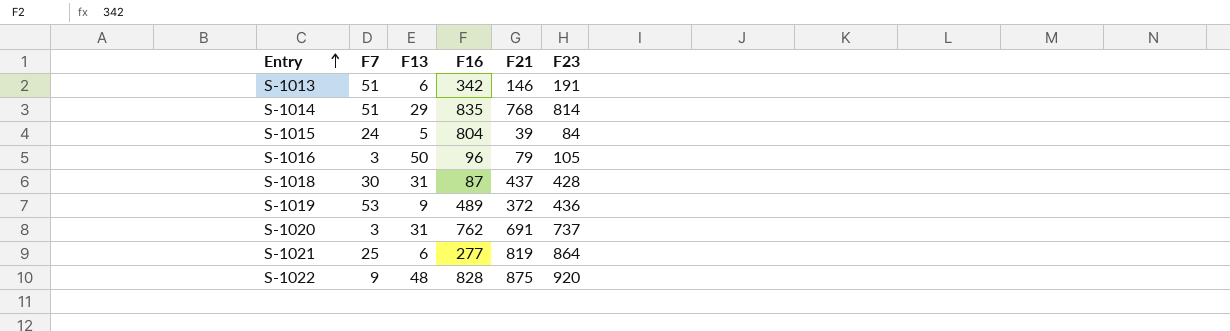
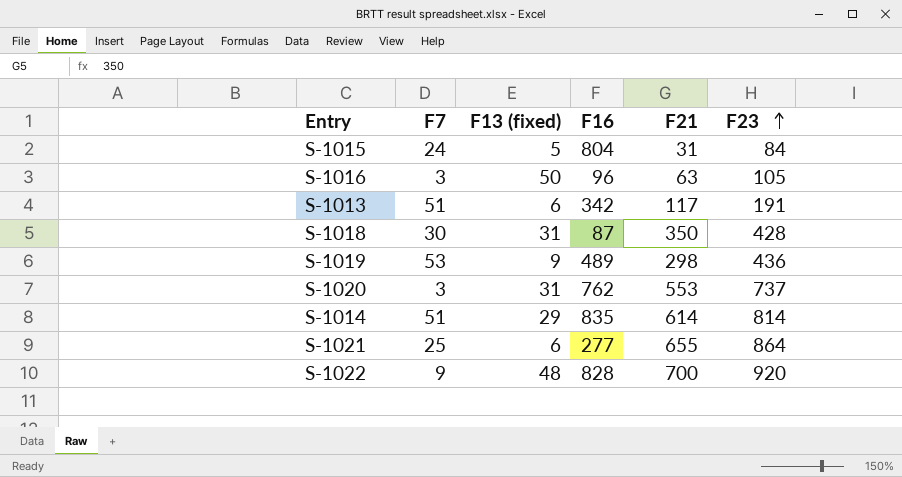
row order: Entry ascending -> F23 ascending
column name: F13 -> F13 (fixed)
S-1015 | F21: 39 -> 31
S-1016 | F21: 79 -> 63
S-1013 | F21: 146 -> 117
S-1018 | F21: 437 -> 350
S-1019 | F21: 372 -> 298
S-1020 | F21: 691 -> 553
S-1014 | F21: 768 -> 614
S-1021 | F21: 819 -> 655
S-1022 | F21: 875 -> 700

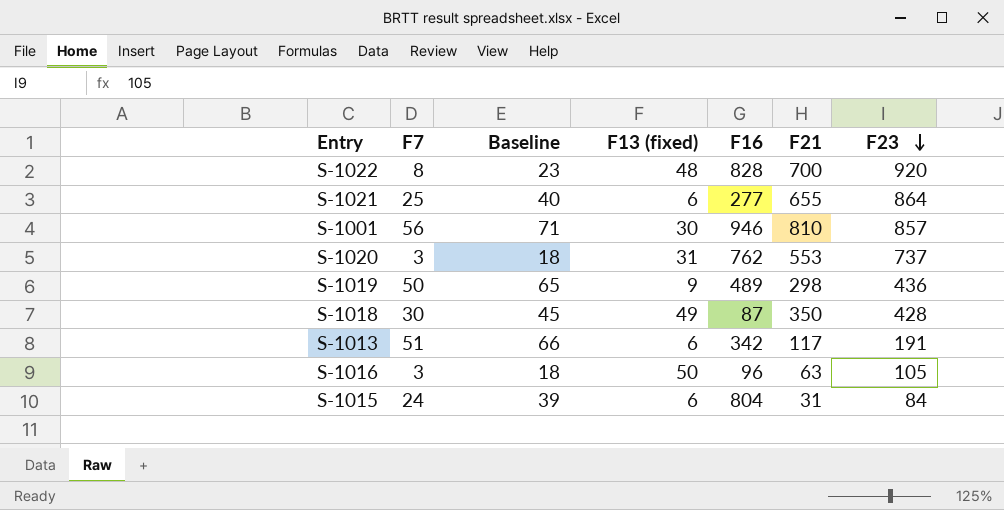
row order: F23 ascending -> F23 descending
column Baseline | formula: none -> [F7] + 15
row S-1014: 51 | 29 | 835 | 614 | 814 -> none
S-1022 | F7: 9 -> 8
row S-1001: none -> 56 | 71 | 30 | 946 | 810 | 857
S-1019 | F7: 53 -> 50
S-1018 | F13 (fixed): 31 -> 49
S-1015 | F13 (fixed): 5 -> 6

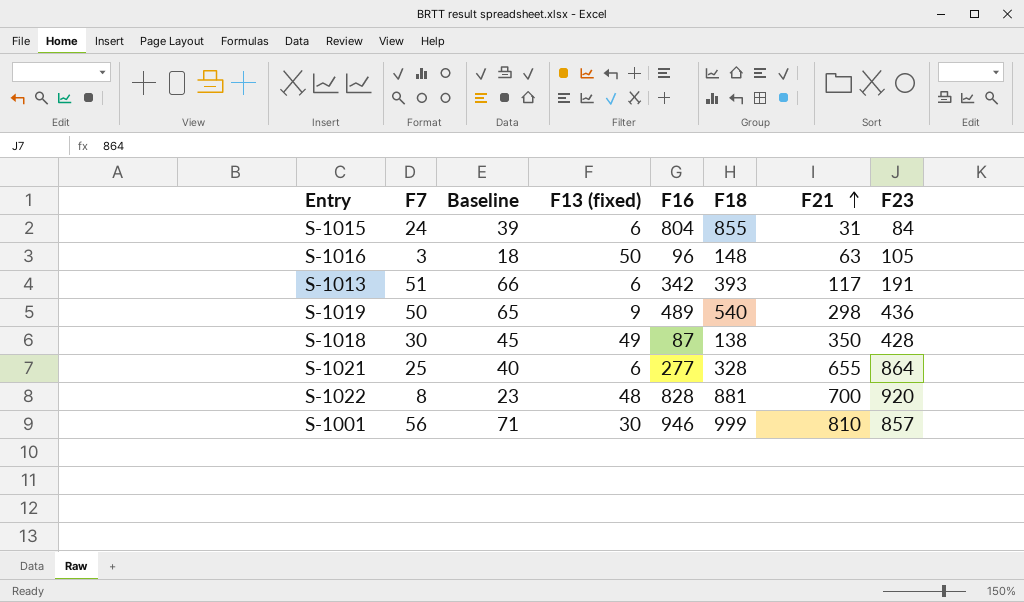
row order: F23 descending -> F21 ascending
column F18 | position: none -> 6
row S-1020: 3 | 18 | 31 | 762 | 553 | 737 -> none

